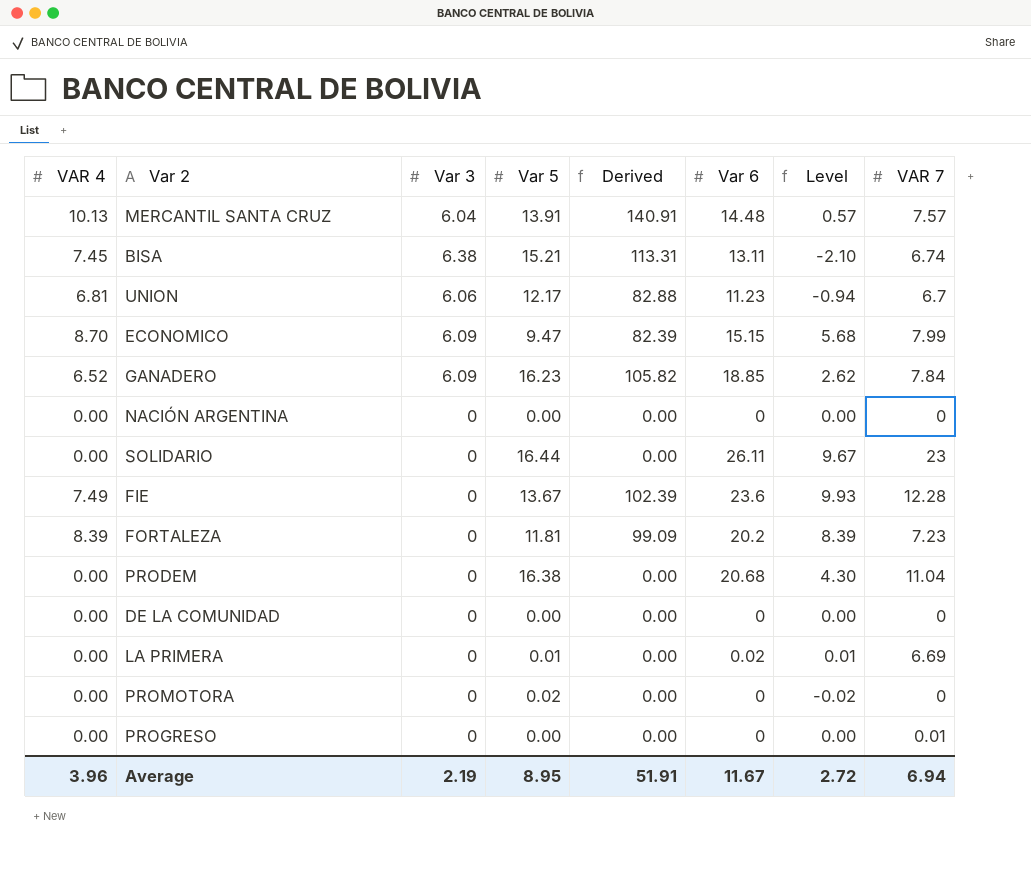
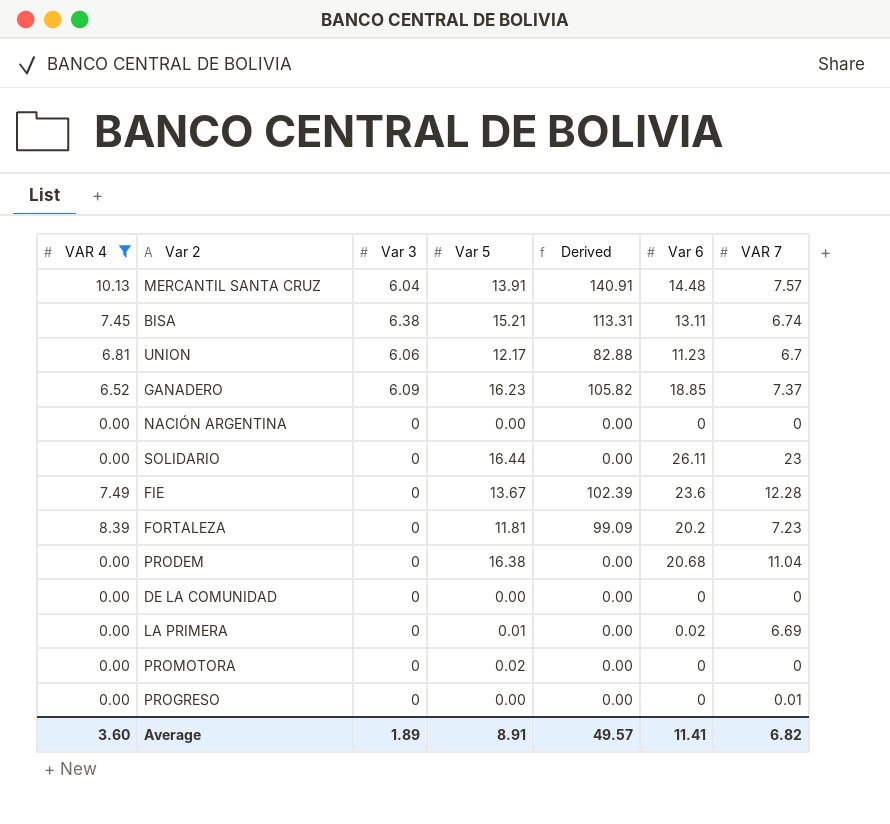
filter: none -> VAR 4 != 8.70
column Level | formula: [Var 6] - [Var 5] -> none
GANADERO | VAR 7: 7.84 -> 7.37
Average | VAR 4: 3.96 -> 3.60
Average | Var 3: 2.19 -> 1.89
Average | Var 5: 8.95 -> 8.91
Average | Derived: 51.91 -> 49.57
Average | Var 6: 11.67 -> 11.41
Average | VAR 7: 6.94 -> 6.82

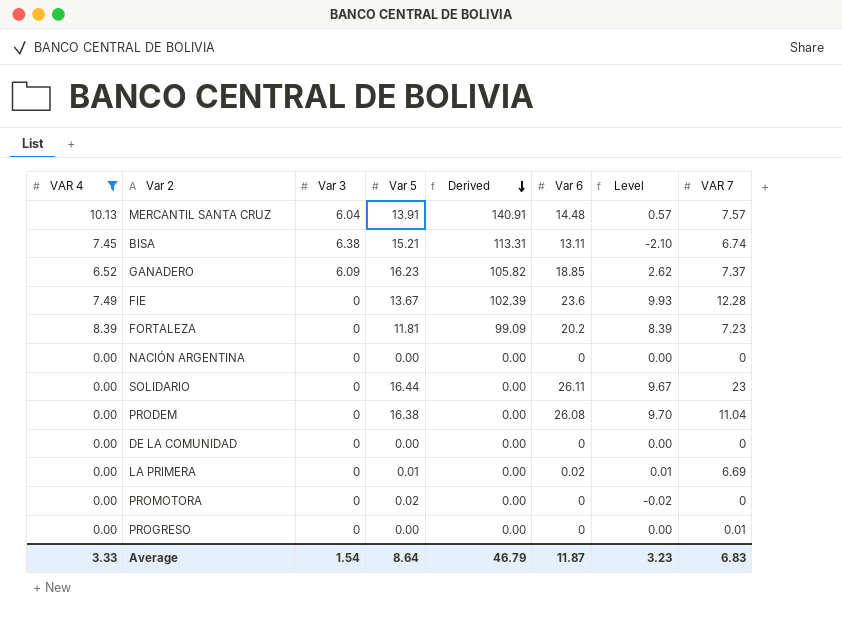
row order: none -> Derived descending
column Level | formula: none -> [Var 6] - [Var 5]
row UNION: 6.81 | 6.06 | 12.17 | 82.88 | 11.23 | 6.7 -> none
PRODEM | Var 6: 20.68 -> 26.08
Average | VAR 4: 3.60 -> 3.33
Average | Var 3: 1.89 -> 1.54
Average | Var 5: 8.91 -> 8.64
Average | Derived: 49.57 -> 46.79
Average | Var 6: 11.41 -> 11.87
Average | VAR 7: 6.82 -> 6.83

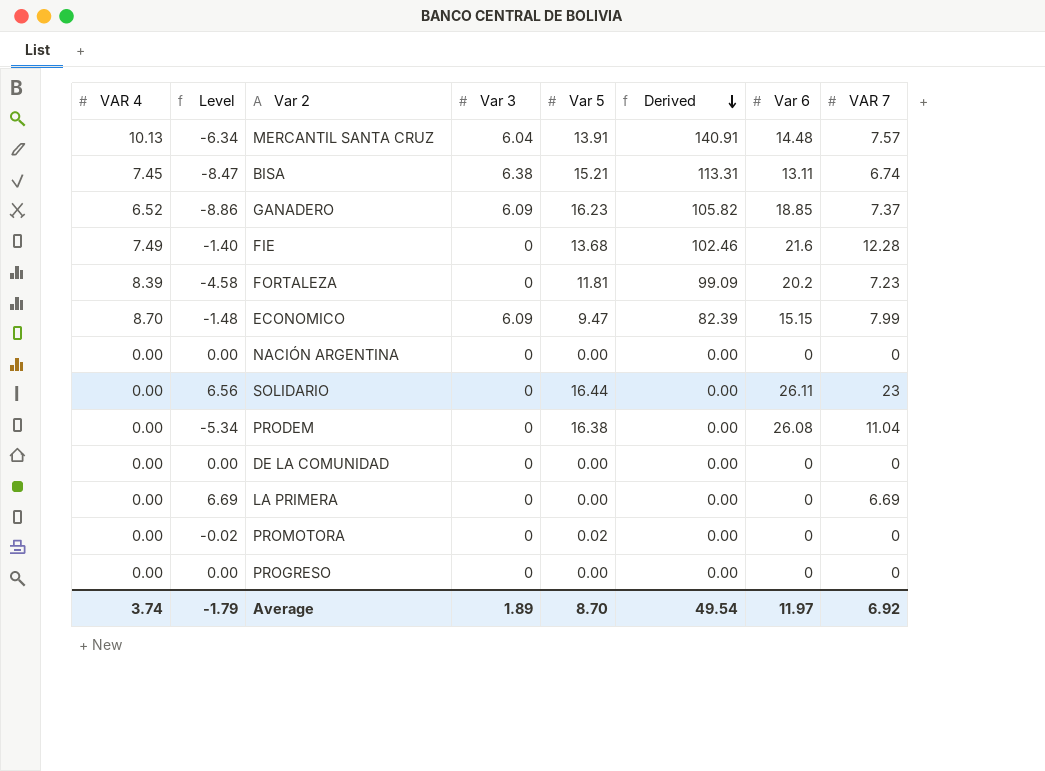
filter: VAR 4 != 8.70 -> none
column Level | formula: [Var 6] - [Var 5] -> [VAR 7] - [Var 5]
column Level | position: 7 -> 2
FIE | Var 5: 13.67 -> 13.68
FIE | Derived: 102.39 -> 102.46
FIE | Var 6: 23.6 -> 21.6
LA PRIMERA | Var 5: 0.01 -> 0.00
LA PRIMERA | Var 6: 0.02 -> 0
PROGRESO | VAR 7: 0.01 -> 0
Average | VAR 4: 3.33 -> 3.74
Average | Level: 3.23 -> -1.79
Average | Var 3: 1.54 -> 1.89
Average | Var 5: 8.64 -> 8.70
Average | Derived: 46.79 -> 49.54
Average | Var 6: 11.87 -> 11.97
Average | VAR 7: 6.83 -> 6.92

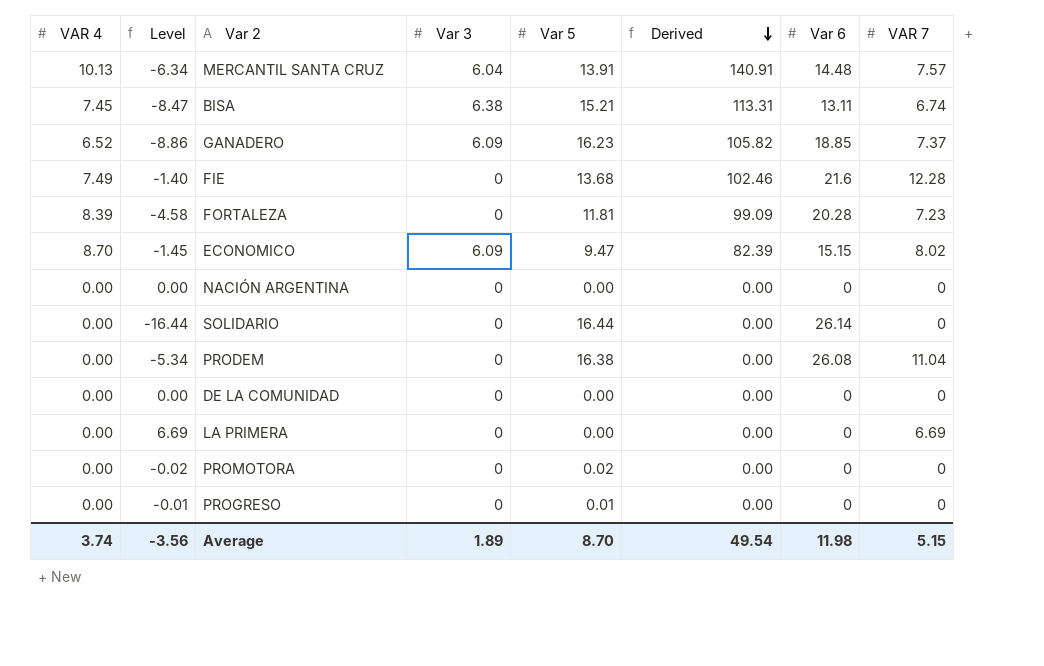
FORTALEZA | Var 6: 20.2 -> 20.28
ECONOMICO | Level: -1.48 -> -1.45
ECONOMICO | VAR 7: 7.99 -> 8.02
SOLIDARIO | Level: 6.56 -> -16.44
SOLIDARIO | Var 6: 26.11 -> 26.14
SOLIDARIO | VAR 7: 23 -> 0
PROGRESO | Level: 0.00 -> -0.01
PROGRESO | Var 5: 0.00 -> 0.01
Average | Level: -1.79 -> -3.56
Average | Var 6: 11.97 -> 11.98
Average | VAR 7: 6.92 -> 5.15

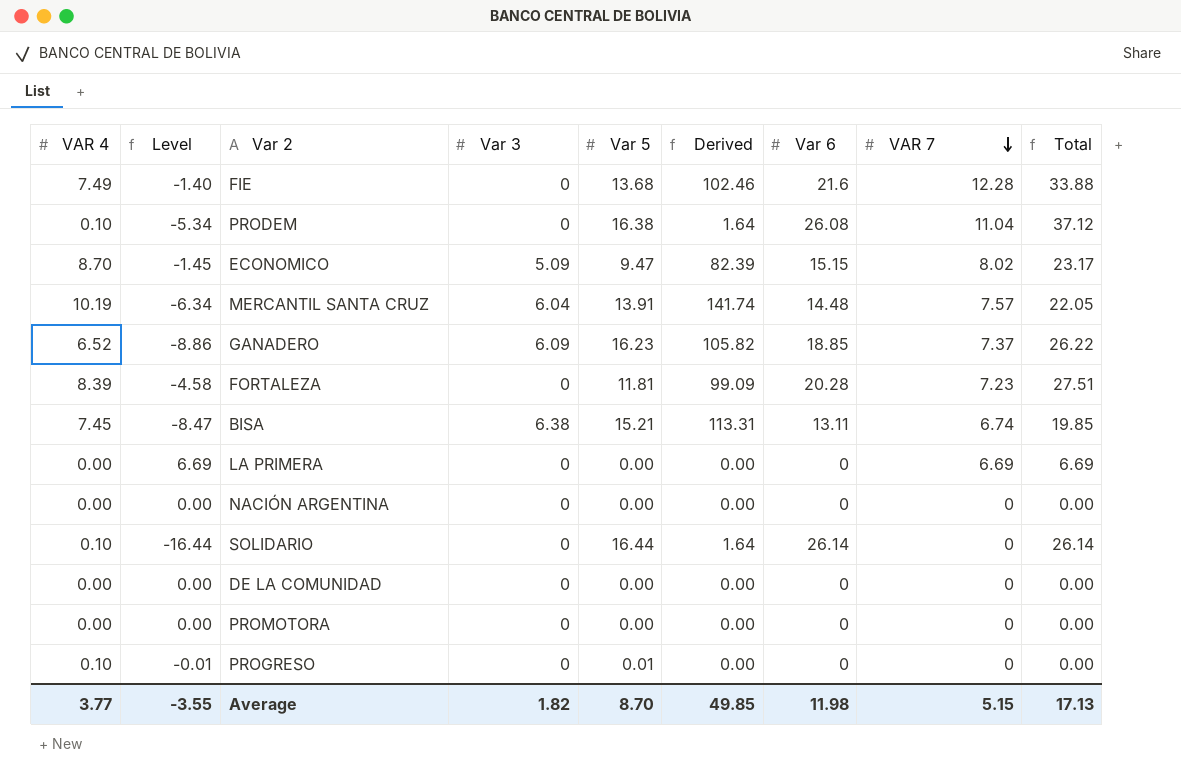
row order: Derived descending -> VAR 7 descending
column Total | formula: none -> [Var 6] + [VAR 7]
PRODEM | VAR 4: 0.00 -> 0.10
PRODEM | Derived: 0.00 -> 1.64
ECONOMICO | Var 3: 6.09 -> 5.09
MERCANTIL SANTA CRUZ | VAR 4: 10.13 -> 10.19
MERCANTIL SANTA CRUZ | Derived: 140.91 -> 141.74
SOLIDARIO | VAR 4: 0.00 -> 0.10
SOLIDARIO | Derived: 0.00 -> 1.64
PROMOTORA | Level: -0.02 -> 0.00
PROMOTORA | Var 5: 0.02 -> 0.00
PROGRESO | VAR 4: 0.00 -> 0.10
Average | VAR 4: 3.74 -> 3.77
Average | Level: -3.56 -> -3.55
Average | Var 3: 1.89 -> 1.82
Average | Derived: 49.54 -> 49.85

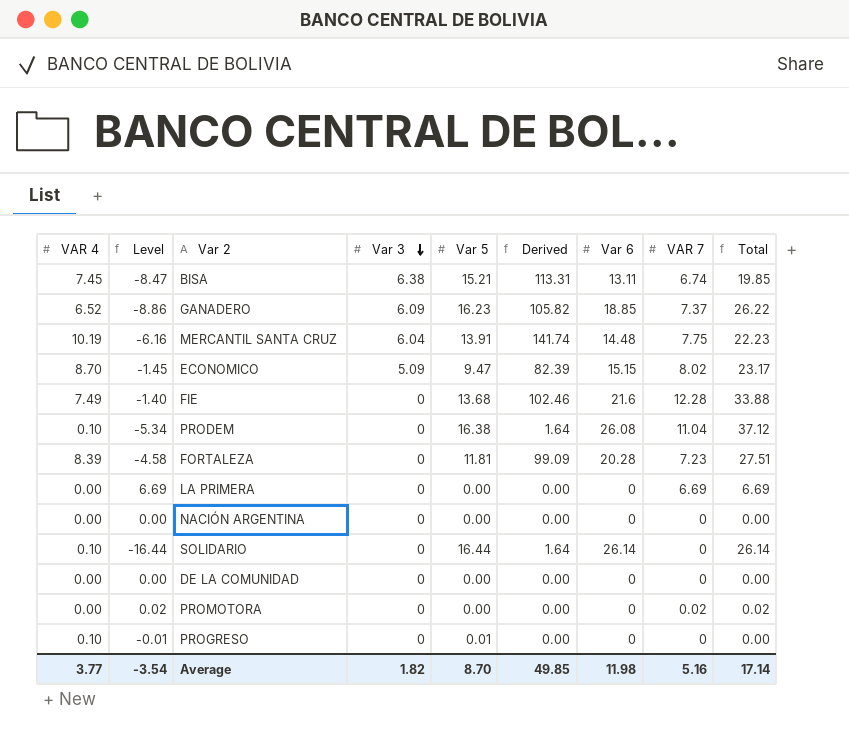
row order: VAR 7 descending -> Var 3 descending
MERCANTIL SANTA CRUZ | Level: -6.34 -> -6.16
MERCANTIL SANTA CRUZ | VAR 7: 7.57 -> 7.75
MERCANTIL SANTA CRUZ | Total: 22.05 -> 22.23
PROMOTORA | Level: 0.00 -> 0.02
PROMOTORA | VAR 7: 0 -> 0.02
PROMOTORA | Total: 0.00 -> 0.02
Average | Level: -3.55 -> -3.54
Average | VAR 7: 5.15 -> 5.16
Average | Total: 17.13 -> 17.14

